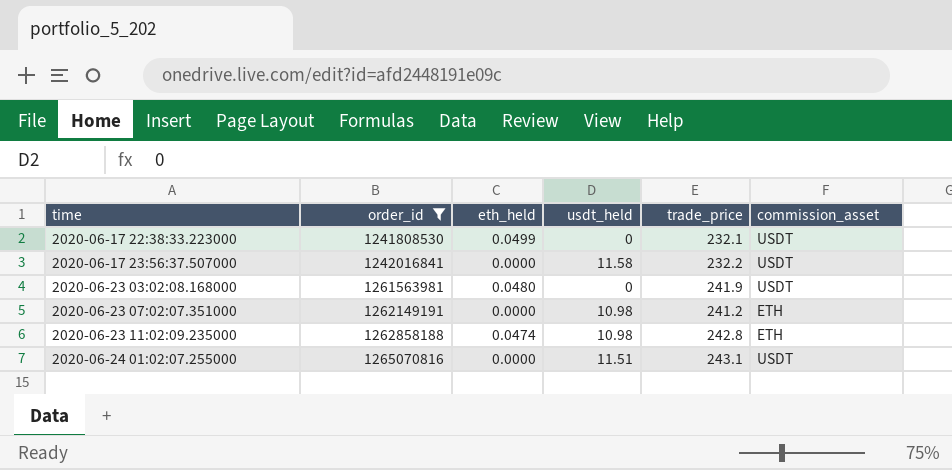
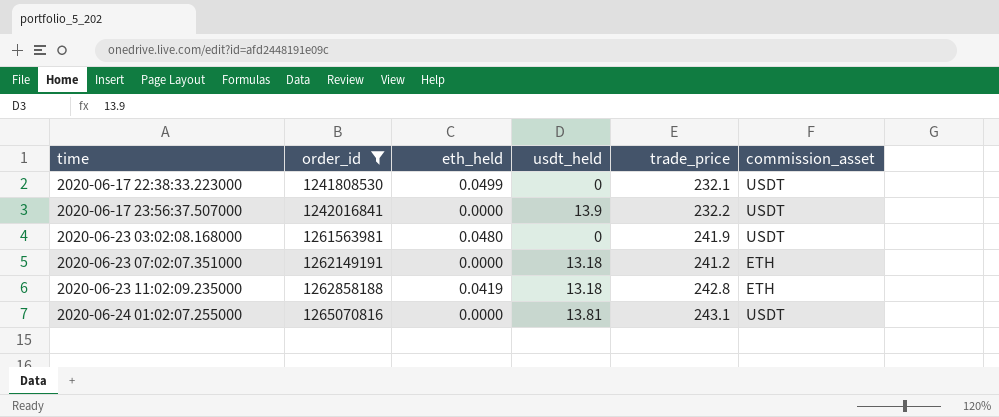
2020-06-17 23:56:37.507000 | usdt_held: 11.58 -> 13.9
2020-06-23 07:02:07.351000 | usdt_held: 10.98 -> 13.18
2020-06-23 11:02:09.235000 | eth_held: 0.0474 -> 0.0419
2020-06-23 11:02:09.235000 | usdt_held: 10.98 -> 13.18
2020-06-24 01:02:07.255000 | usdt_held: 11.51 -> 13.81

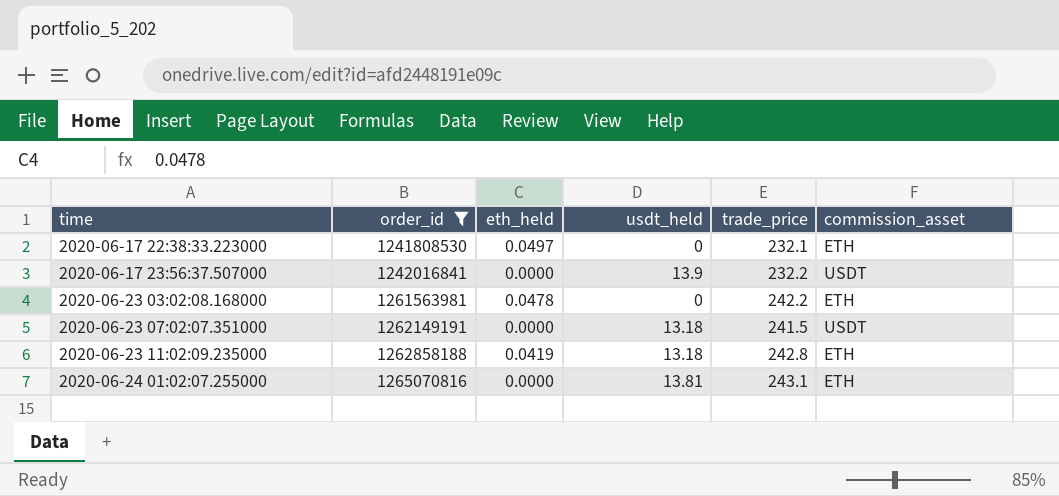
2020-06-17 22:38:33.223000 | eth_held: 0.0499 -> 0.0497
2020-06-17 22:38:33.223000 | commission_asset: USDT -> ETH
2020-06-23 03:02:08.168000 | eth_held: 0.0480 -> 0.0478
2020-06-23 03:02:08.168000 | trade_price: 241.9 -> 242.2
2020-06-23 03:02:08.168000 | commission_asset: USDT -> ETH
2020-06-23 07:02:07.351000 | trade_price: 241.2 -> 241.5
2020-06-23 07:02:07.351000 | commission_asset: ETH -> USDT
2020-06-24 01:02:07.255000 | commission_asset: USDT -> ETH

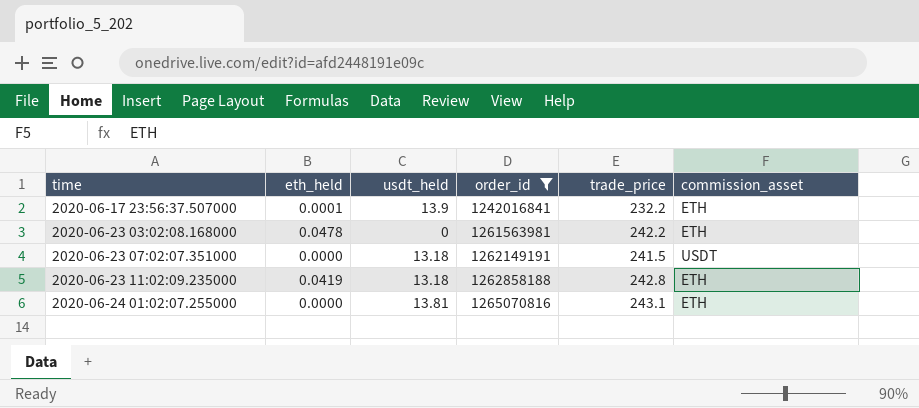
column order_id | position: 2 -> 4
row 2020-06-17 22:38:33.223000: 1241808530 | 0.0497 | 0 | 232.1 | ETH -> none
2020-06-17 23:56:37.507000 | eth_held: 0.0000 -> 0.0001
2020-06-17 23:56:37.507000 | commission_asset: USDT -> ETH

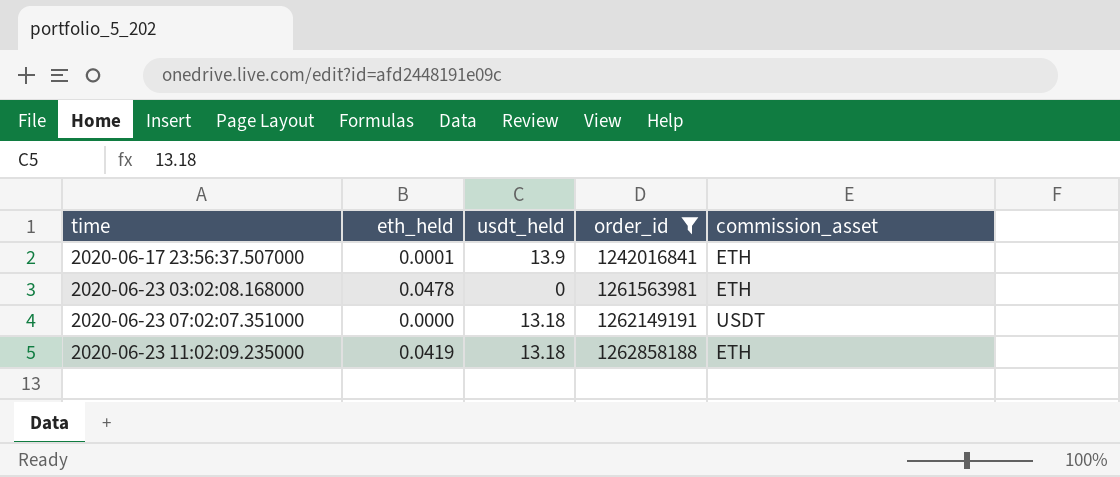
column trade_price | position: 5 -> none
row 2020-06-24 01:02:07.255000: 0.0000 | 13.81 | 1265070816 | 243.1 | ETH -> none

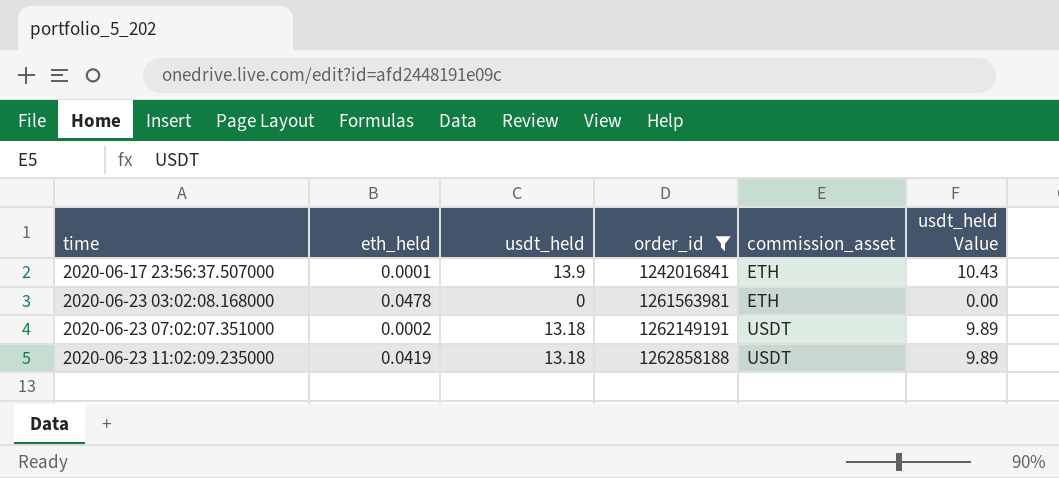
column usdt_held Value | formula: none -> [usdt_held] * 0.75
2020-06-23 07:02:07.351000 | eth_held: 0.0000 -> 0.0002
2020-06-23 11:02:09.235000 | commission_asset: ETH -> USDT

